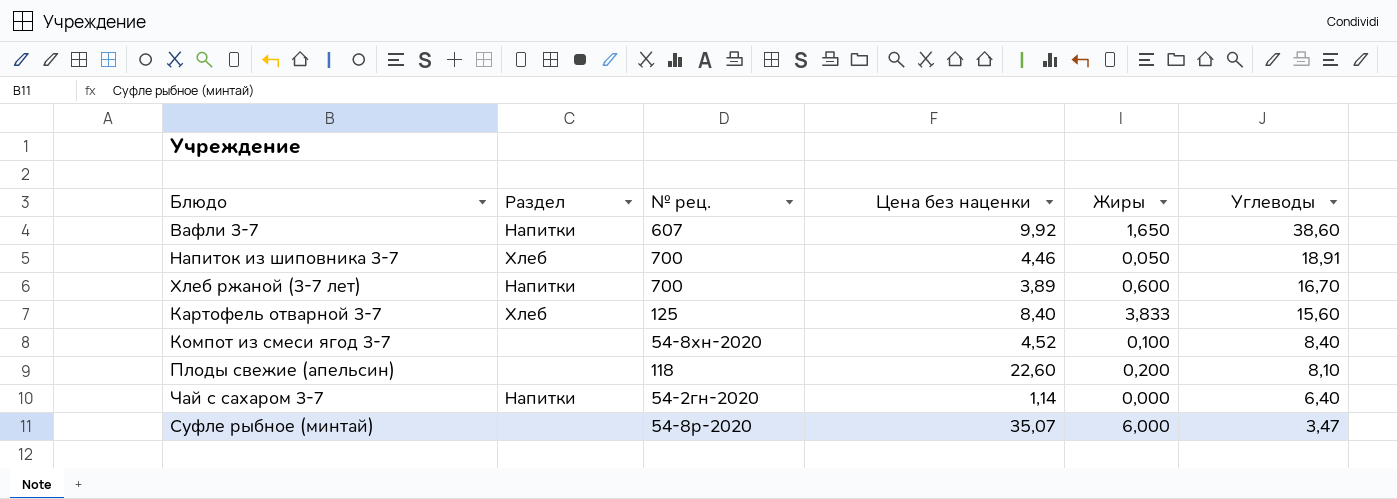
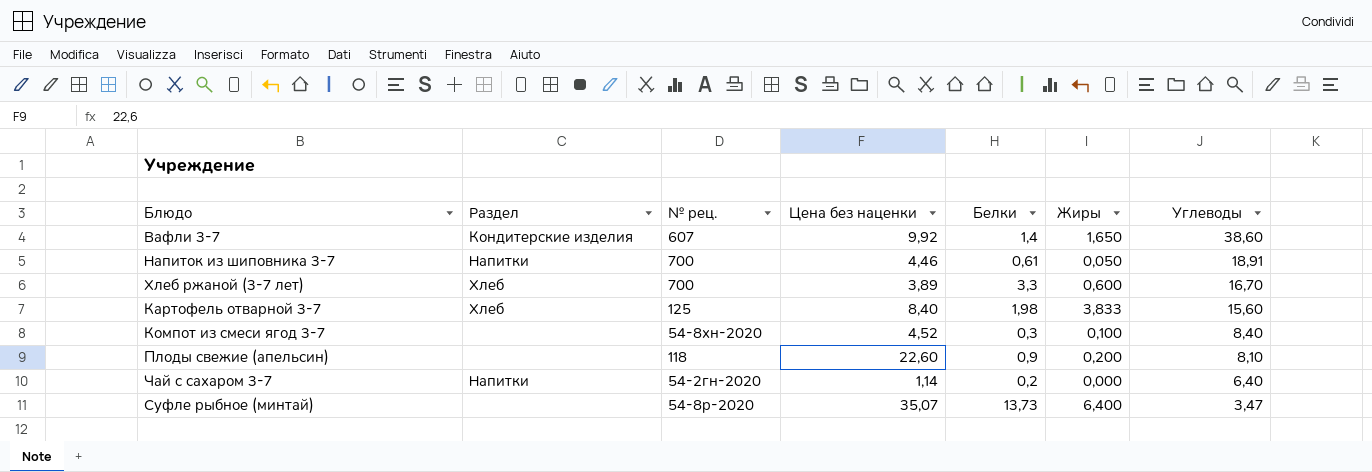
column Белки | position: none -> 5
Вафли 3-7 | Раздел: Напитки -> Кондитерские изделия
Напиток из шиповника 3-7 | Раздел: Хлеб -> Напитки
Хлеб ржаной (3-7 лет) | Раздел: Напитки -> Хлеб
Суфле рыбное (минтай) | Жиры: 6,000 -> 6,400

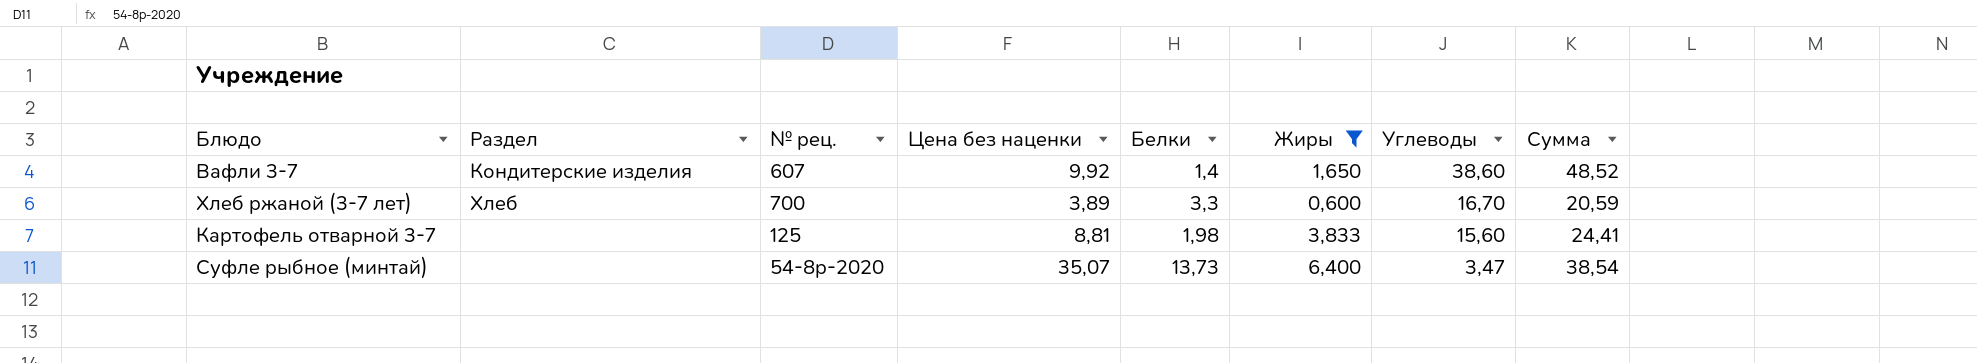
filter: none -> Жиры >= 0,600
column Сумма | formula: none -> [Цена без наценки] + [Углеводы]
Картофель отварной 3-7 | Раздел: Хлеб -> none
Картофель отварной 3-7 | Цена без наценки: 8,40 -> 8,81

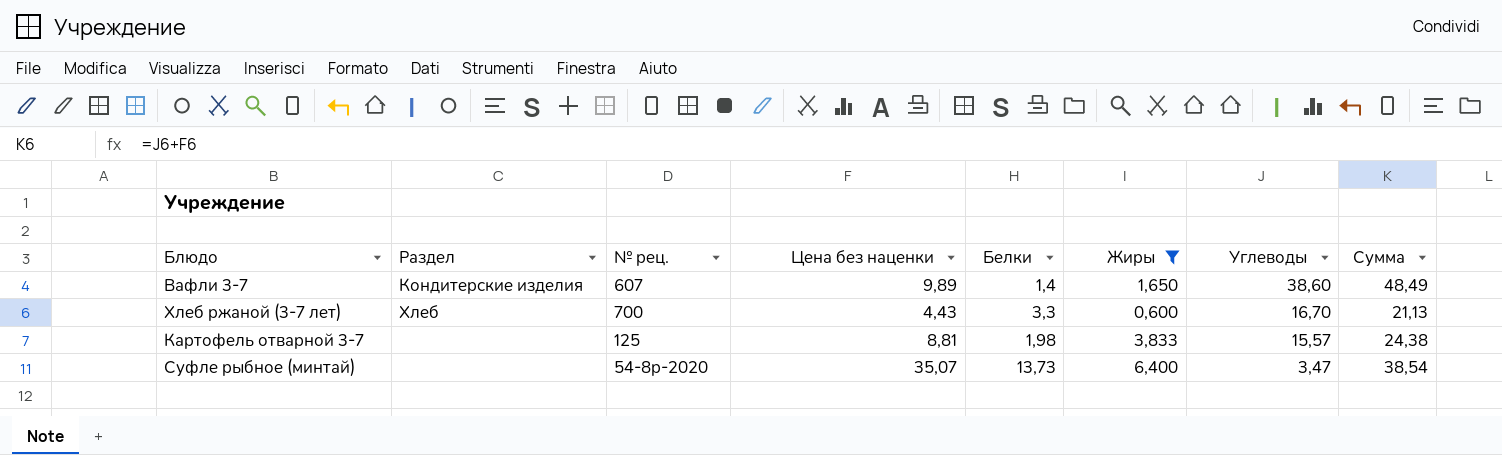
Вафли 3-7 | Цена без наценки: 9,92 -> 9,89
Вафли 3-7 | Сумма: 48,52 -> 48,49
Хлеб ржаной (3-7 лет) | Цена без наценки: 3,89 -> 4,43
Хлеб ржаной (3-7 лет) | Сумма: 20,59 -> 21,13
Картофель отварной 3-7 | Углеводы: 15,60 -> 15,57
Картофель отварной 3-7 | Сумма: 24,41 -> 24,38

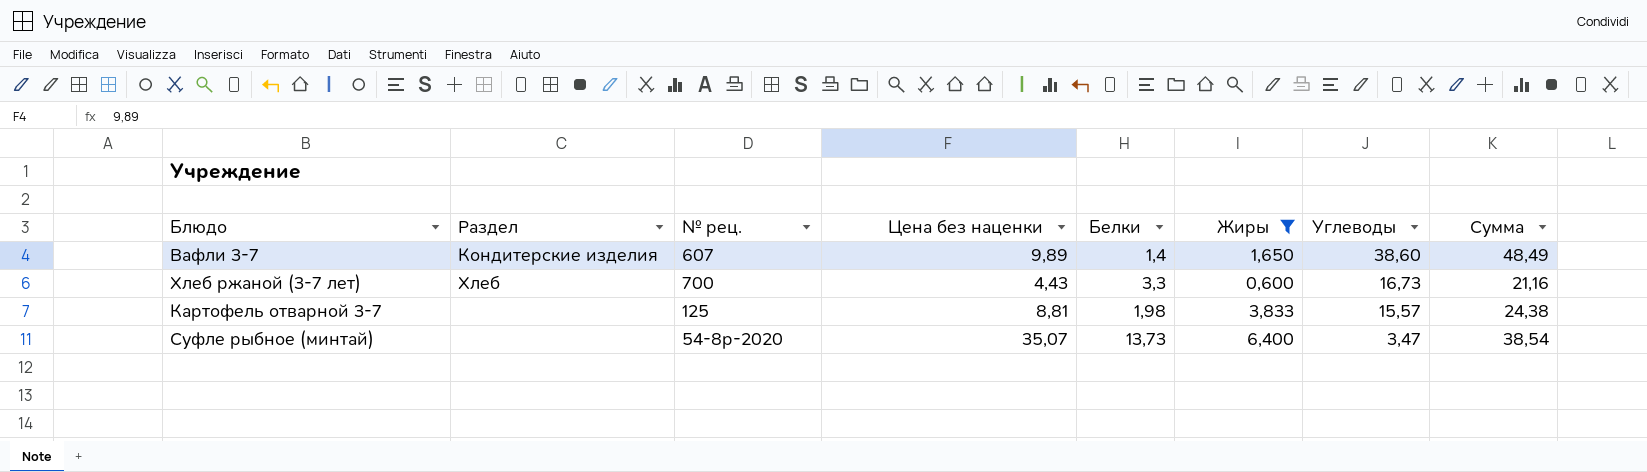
Хлеб ржаной (3-7 лет) | Углеводы: 16,70 -> 16,73
Хлеб ржаной (3-7 лет) | Сумма: 21,13 -> 21,16

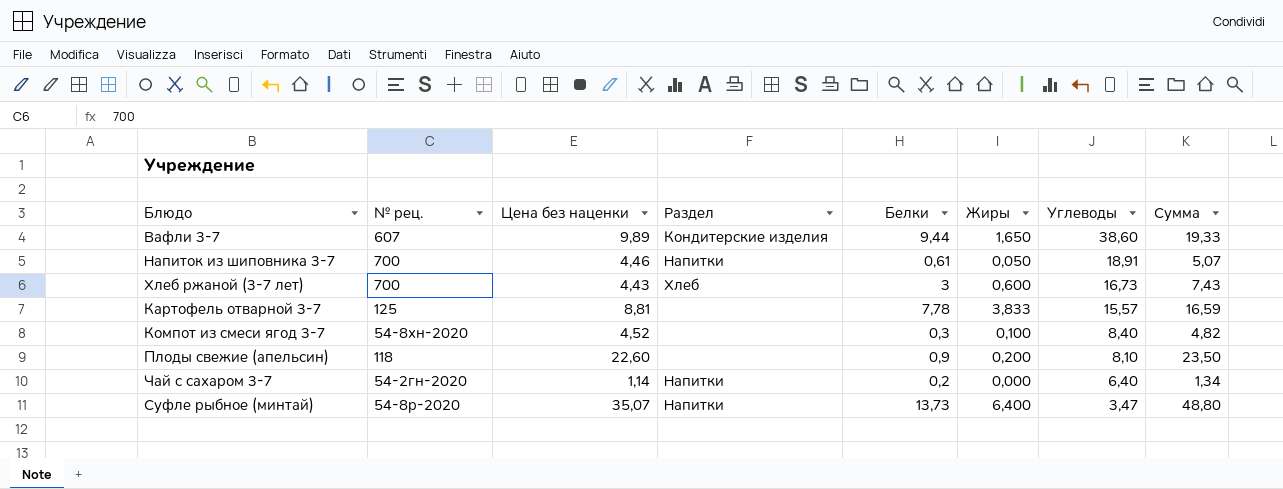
filter: Жиры >= 0,600 -> none
column Раздел | position: 2 -> 4
column Сумма | formula: [Цена без наценки] + [Углеводы] -> [Цена без наценки] + [Белки]
Вафли 3-7 | Белки: 1,4 -> 9,44
Хлеб ржаной (3-7 лет) | Белки: 3,3 -> 3
Картофель отварной 3-7 | Белки: 1,98 -> 7,78
Суфле рыбное (минтай) | Раздел: none -> Напитки

